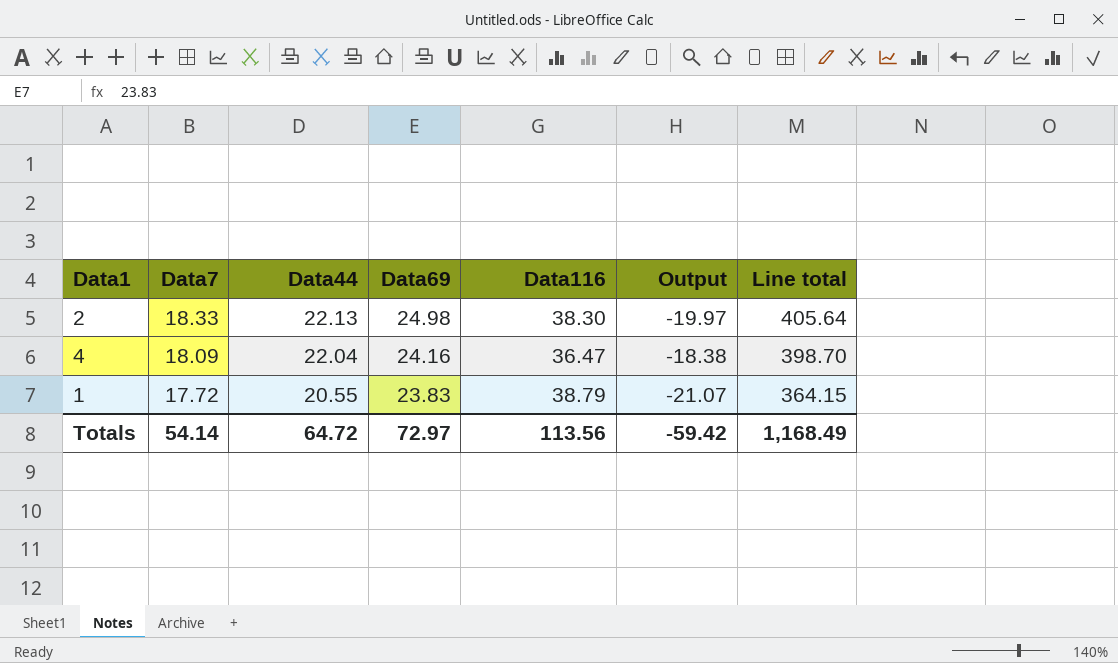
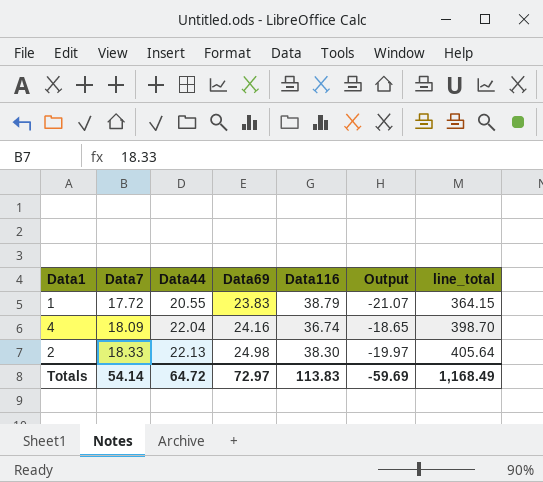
row order: Data7 descending -> Data7 ascending
column name: Line total -> line_total
4 | Data116: 36.47 -> 36.74
4 | Output: -18.38 -> -18.65
Totals | Data116: 113.56 -> 113.83
Totals | Output: -59.42 -> -59.69

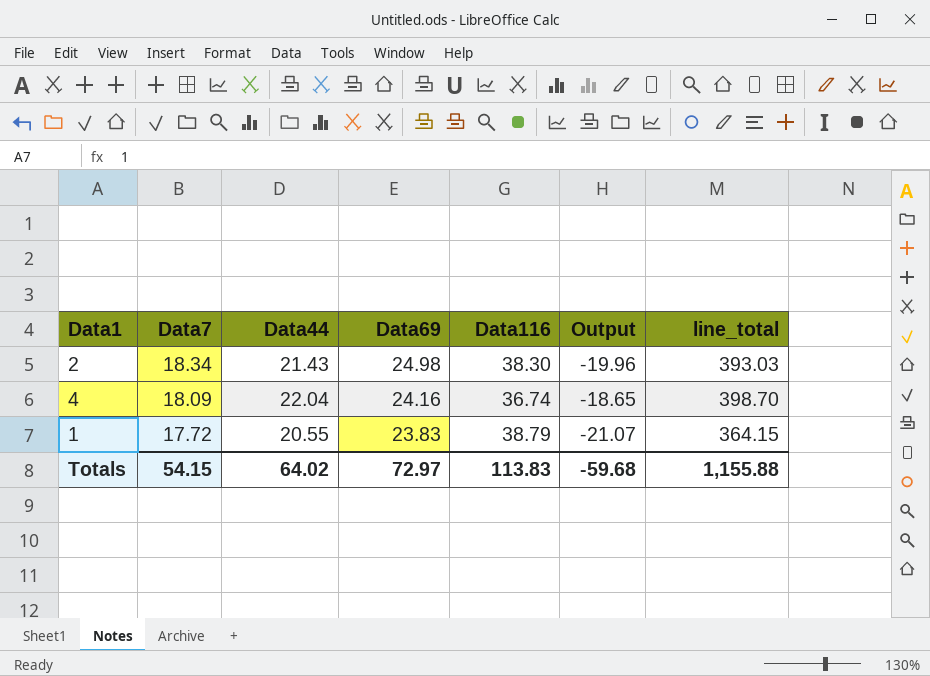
row order: Data7 ascending -> Data7 descending
2 | Data7: 18.33 -> 18.34
2 | Data44: 22.13 -> 21.43
2 | Output: -19.97 -> -19.96
2 | line_total: 405.64 -> 393.03
Totals | Data7: 54.14 -> 54.15
Totals | Data44: 64.72 -> 64.02
Totals | Output: -59.69 -> -59.68
Totals | line_total: 1,168.49 -> 1,155.88

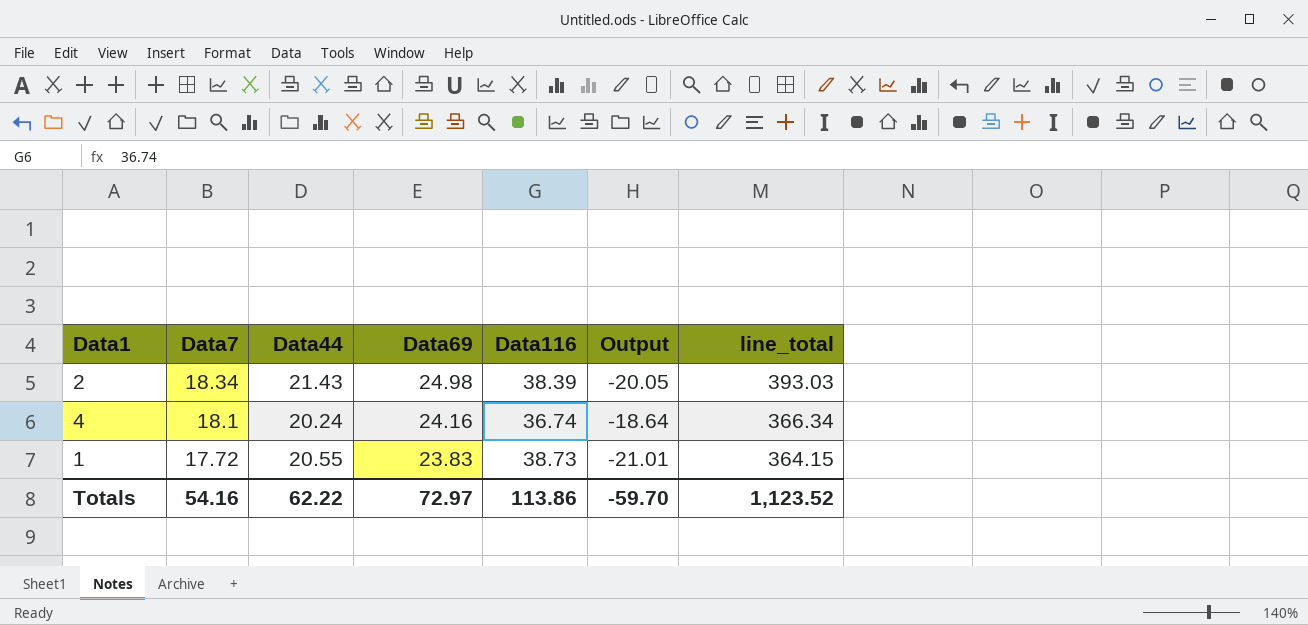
2 | Data116: 38.30 -> 38.39
2 | Output: -19.96 -> -20.05
4 | Data7: 18.09 -> 18.1
4 | Data44: 22.04 -> 20.24
4 | Output: -18.65 -> -18.64
4 | line_total: 398.70 -> 366.34
1 | Data116: 38.79 -> 38.73
1 | Output: -21.07 -> -21.01
Totals | Data7: 54.15 -> 54.16
Totals | Data44: 64.02 -> 62.22
Totals | Data116: 113.83 -> 113.86
Totals | Output: -59.68 -> -59.70
Totals | line_total: 1,155.88 -> 1,123.52

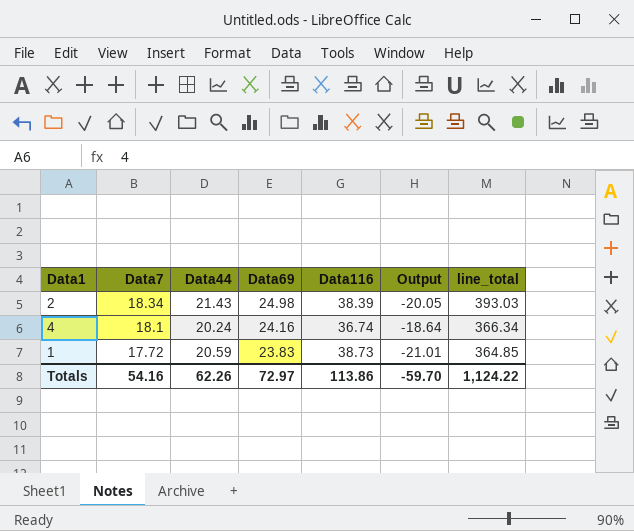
1 | Data44: 20.55 -> 20.59
1 | line_total: 364.15 -> 364.85
Totals | Data44: 62.22 -> 62.26
Totals | line_total: 1,123.52 -> 1,124.22

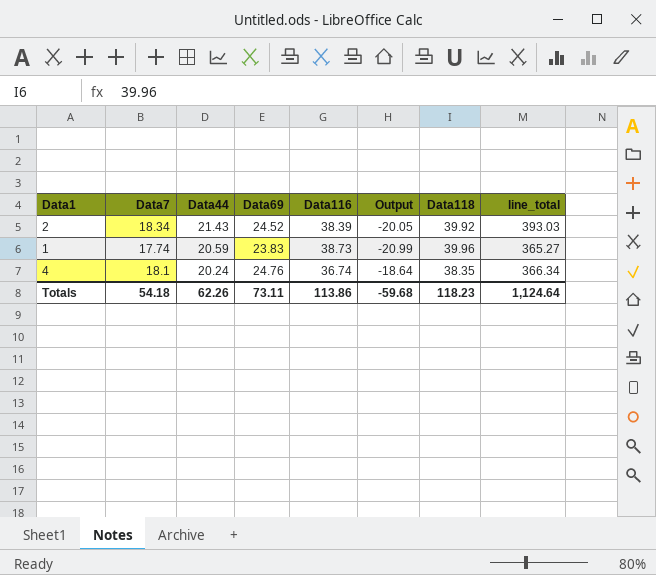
row order: Data7 descending -> Data44 descending
column Data118 | position: none -> 7
2 | Data69: 24.98 -> 24.52
1 | Data7: 17.72 -> 17.74
1 | Output: -21.01 -> -20.99
1 | line_total: 364.85 -> 365.27
4 | Data69: 24.16 -> 24.76
Totals | Data7: 54.16 -> 54.18
Totals | Data69: 72.97 -> 73.11
Totals | Output: -59.70 -> -59.68
Totals | line_total: 1,124.22 -> 1,124.64

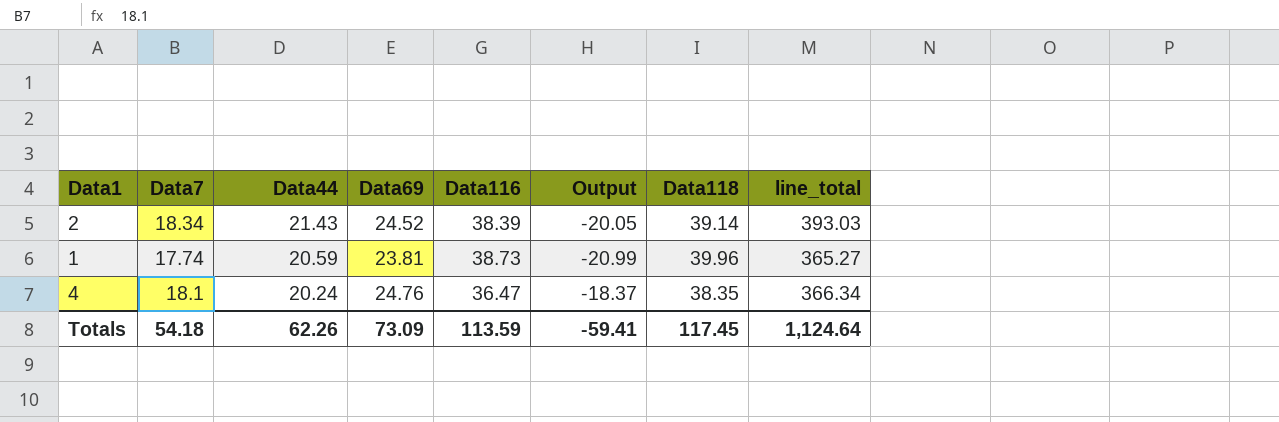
2 | Data118: 39.92 -> 39.14
1 | Data69: 23.83 -> 23.81
4 | Data116: 36.74 -> 36.47
4 | Output: -18.64 -> -18.37
Totals | Data69: 73.11 -> 73.09
Totals | Data116: 113.86 -> 113.59
Totals | Output: -59.68 -> -59.41
Totals | Data118: 118.23 -> 117.45

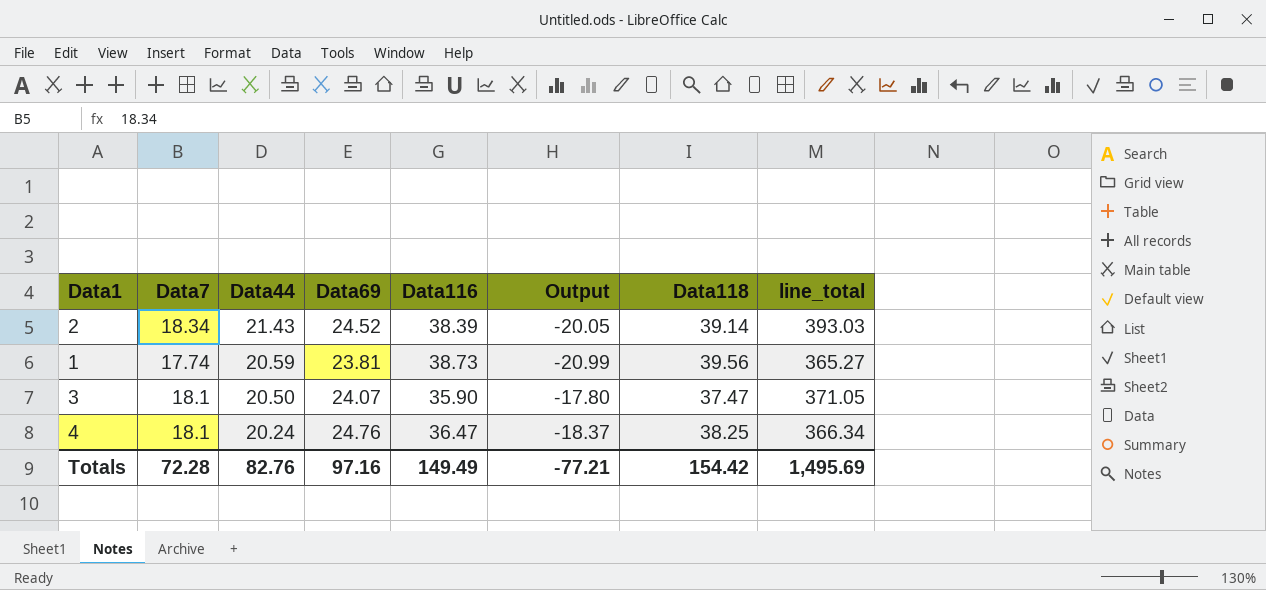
1 | Data118: 39.96 -> 39.56
row 3: none -> 18.1 | 20.50 | 24.07 | 35.90 | -17.80 | 37.47 | 371.05
4 | Data118: 38.35 -> 38.25
Totals | Data7: 54.18 -> 72.28
Totals | Data44: 62.26 -> 82.76
Totals | Data69: 73.09 -> 97.16
Totals | Data116: 113.59 -> 149.49
Totals | Output: -59.41 -> -77.21
Totals | Data118: 117.45 -> 154.42
Totals | line_total: 1,124.64 -> 1,495.69

